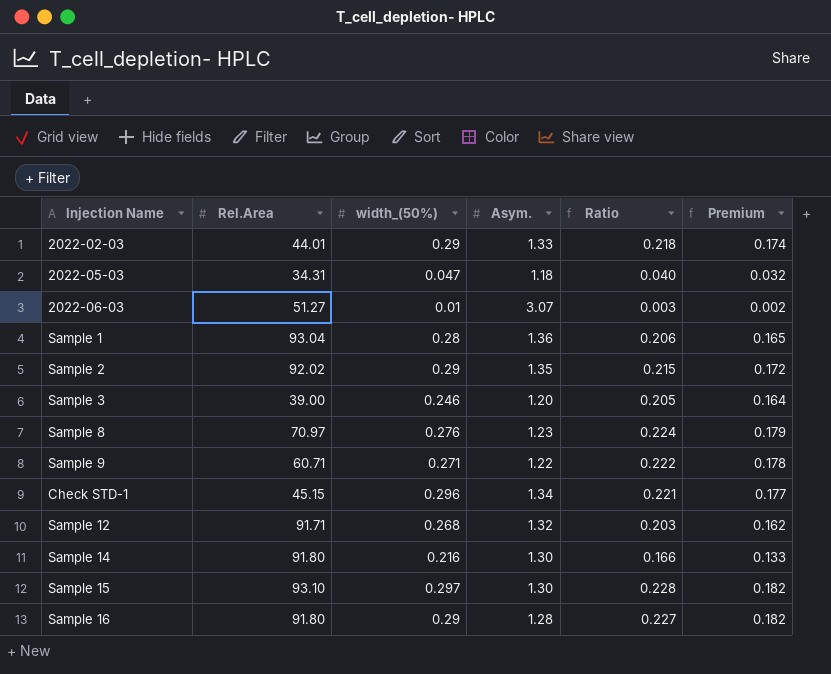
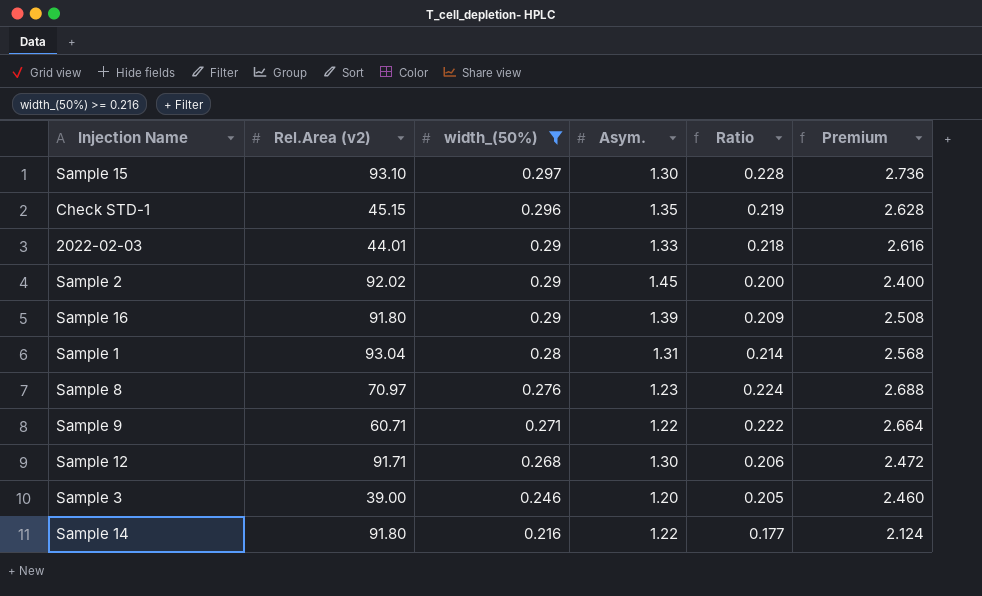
filter: none -> width_(50%) >= 0.216
row order: none -> width_(50%) descending
column name: Rel.Area -> Rel.Area (v2)
column Premium | formula: [Ratio] * 0.8 -> [Ratio] * 12
Check STD-1 | Asym.: 1.34 -> 1.35
Check STD-1 | Ratio: 0.221 -> 0.219
Sample 2 | Asym.: 1.35 -> 1.45
Sample 2 | Ratio: 0.215 -> 0.200
Sample 16 | Asym.: 1.28 -> 1.39
Sample 16 | Ratio: 0.227 -> 0.209
Sample 1 | Asym.: 1.36 -> 1.31
Sample 1 | Ratio: 0.206 -> 0.214
Sample 12 | Asym.: 1.32 -> 1.30
Sample 12 | Ratio: 0.203 -> 0.206
Sample 14 | Asym.: 1.30 -> 1.22
Sample 14 | Ratio: 0.166 -> 0.177

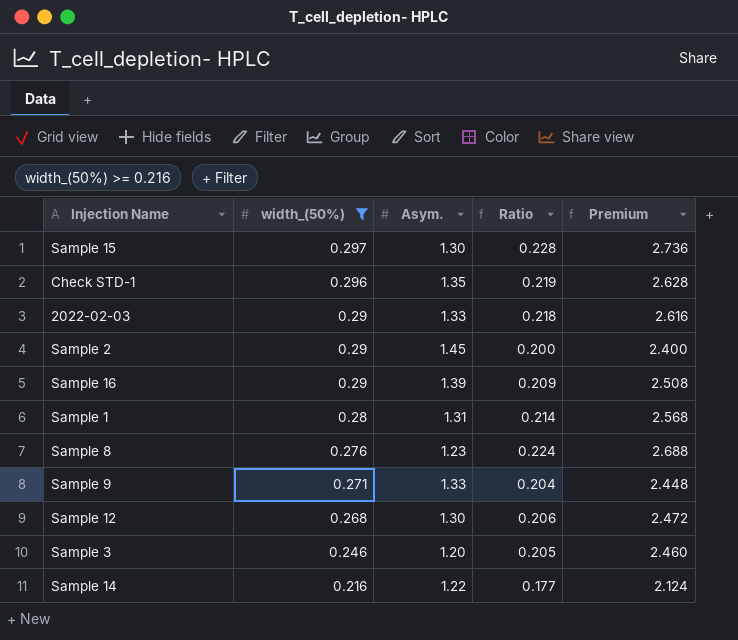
column Rel.Area (v2) | position: 2 -> none
Sample 9 | Asym.: 1.22 -> 1.33
Sample 9 | Ratio: 0.222 -> 0.204
Sample 9 | Premium: 2.664 -> 2.448

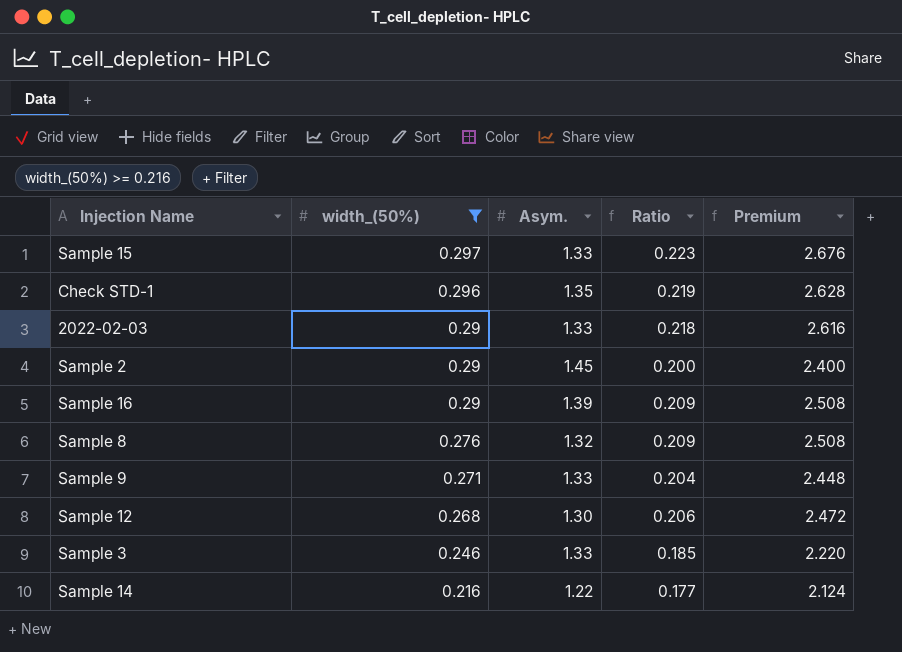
row Sample 1: 0.28 | 1.31 | 0.214 | 2.568 -> none
Sample 15 | Asym.: 1.30 -> 1.33
Sample 15 | Ratio: 0.228 -> 0.223
Sample 15 | Premium: 2.736 -> 2.676
Sample 8 | Asym.: 1.23 -> 1.32
Sample 8 | Ratio: 0.224 -> 0.209
Sample 8 | Premium: 2.688 -> 2.508
Sample 3 | Asym.: 1.20 -> 1.33
Sample 3 | Ratio: 0.205 -> 0.185
Sample 3 | Premium: 2.460 -> 2.220

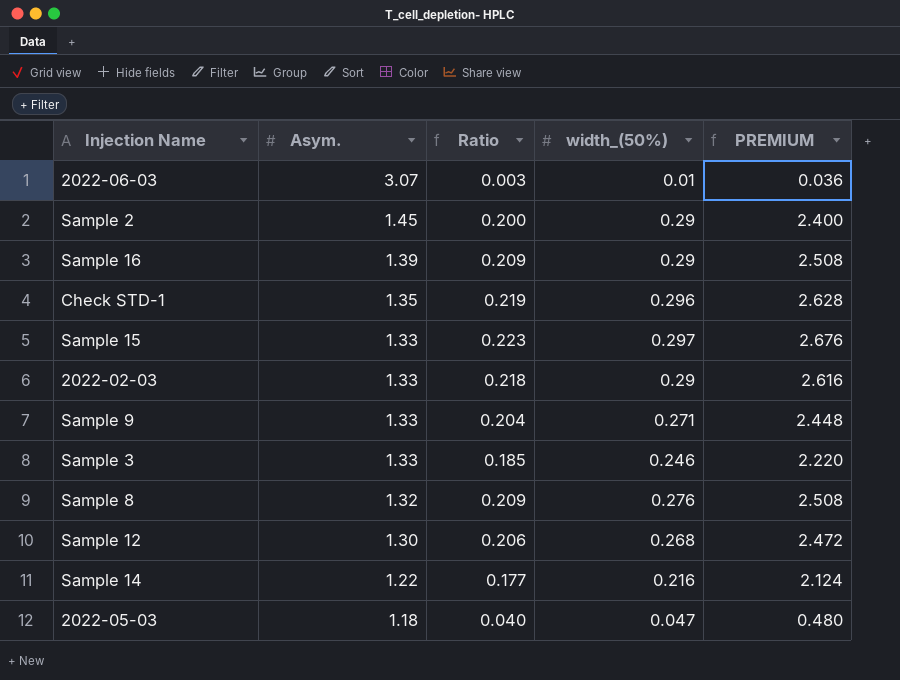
filter: width_(50%) >= 0.216 -> none
row order: width_(50%) descending -> Asym. descending
column width_(50%) | position: 2 -> 4
column name: Premium -> PREMIUM

